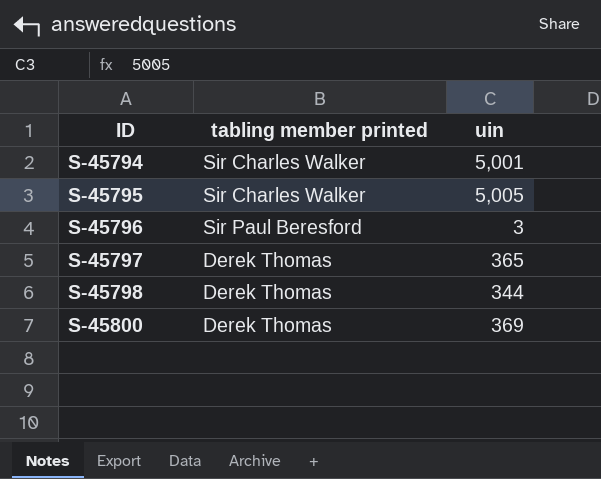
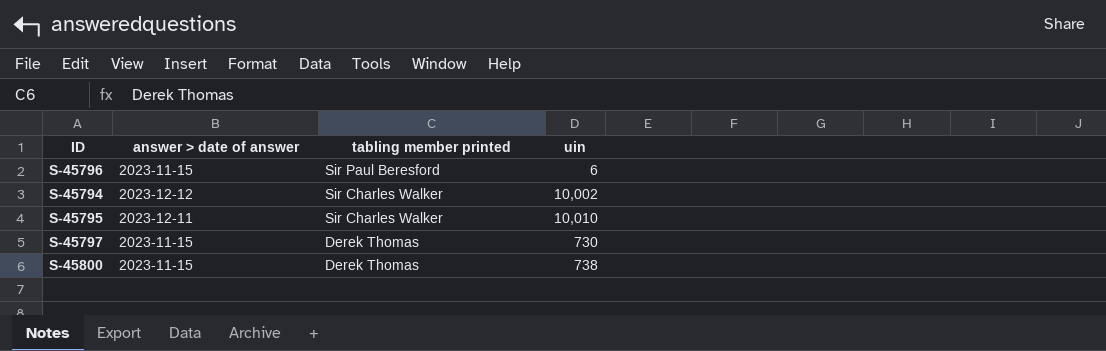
row order: ID ascending -> tabling member printed descending
column answer > date of answer | position: none -> 2
row S-45798: Derek Thomas | 344 -> none
S-45796 | uin: 3 -> 6
S-45794 | uin: 5,001 -> 10,002
S-45795 | uin: 5,005 -> 10,010
S-45797 | uin: 365 -> 730
S-45800 | uin: 369 -> 738

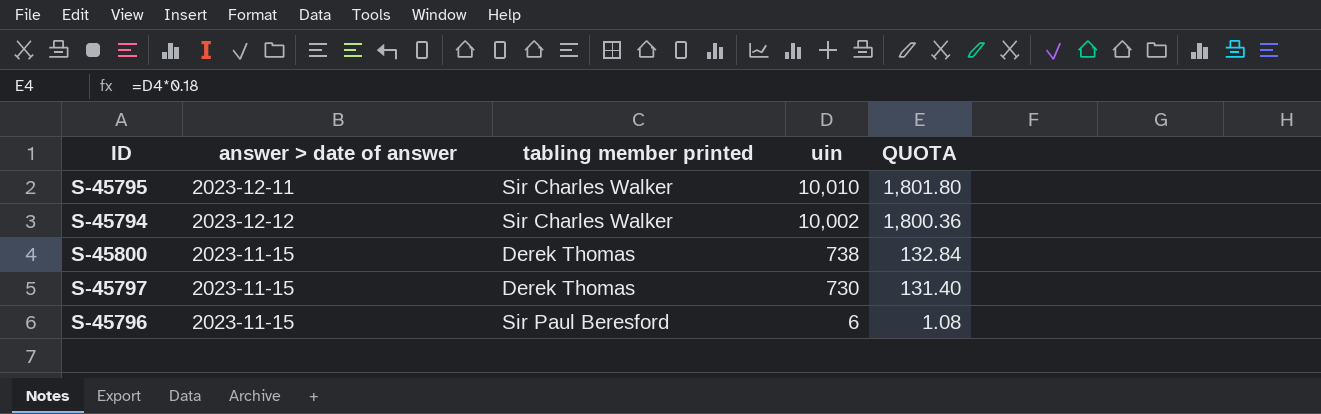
row order: tabling member printed descending -> uin descending
column QUOTA | formula: none -> [uin] * 0.18

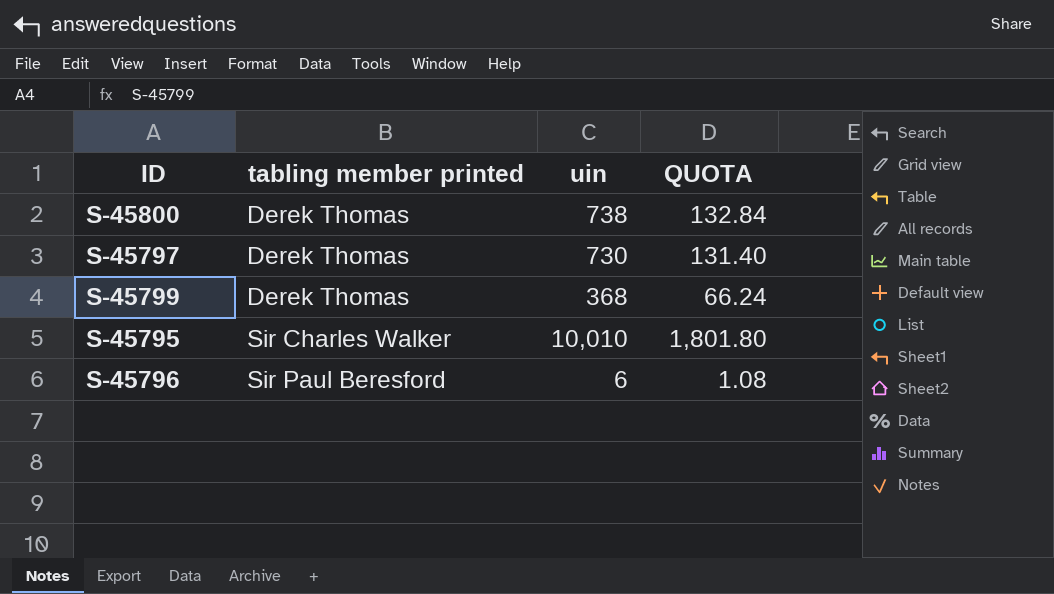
row order: uin descending -> tabling member printed ascending
column answer > date of answer | position: 2 -> none
row S-45794: 2023-12-12 | Sir Charles Walker | 10,002 | 1,800.36 -> none
row S-45799: none -> Derek Thomas | 368 | 66.24

